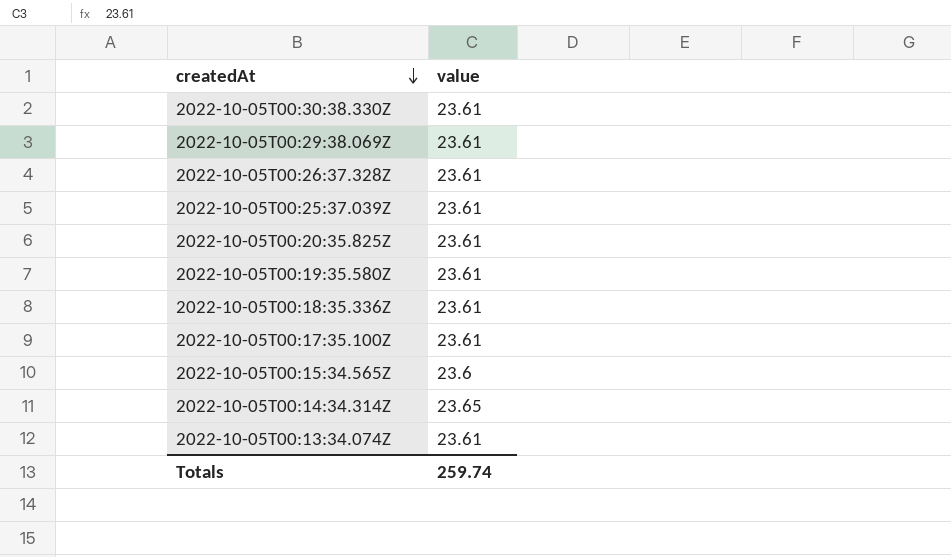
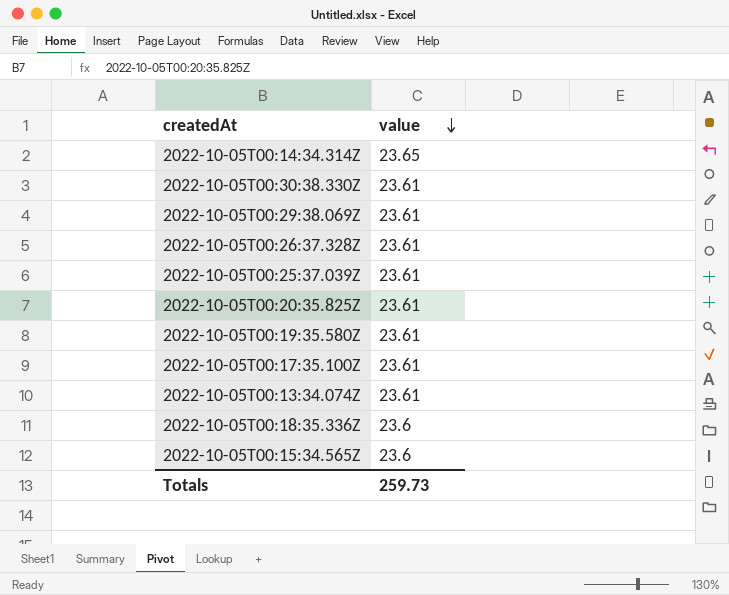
row order: createdAt descending -> value descending
2022-10-05T00:18:35.336Z | value: 23.61 -> 23.6
Totals | value: 259.74 -> 259.73

